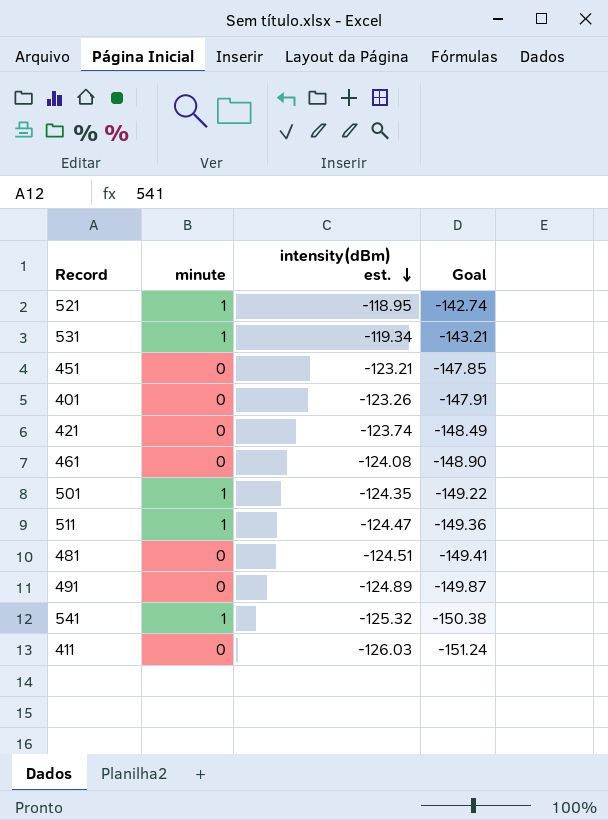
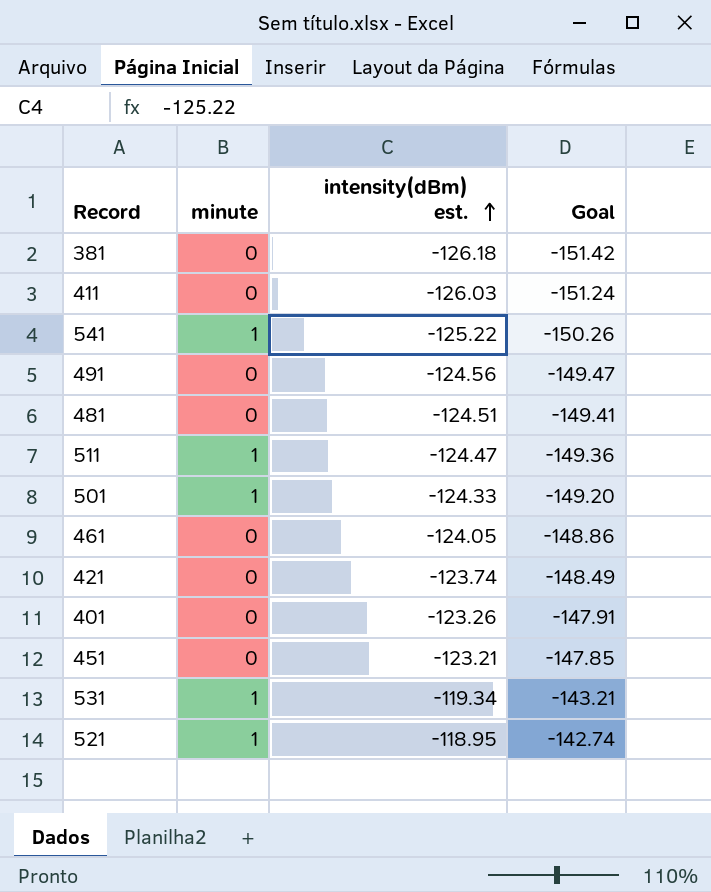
row order: intensity(dBm) est. descending -> intensity(dBm) est. ascending
row 381: none -> 0 | -126.18 | -151.42
541 | intensity(dBm) est.: -125.32 -> -125.22
541 | Goal: -150.38 -> -150.26
491 | intensity(dBm) est.: -124.89 -> -124.56
491 | Goal: -149.87 -> -149.47
501 | intensity(dBm) est.: -124.35 -> -124.33
501 | Goal: -149.22 -> -149.20
461 | intensity(dBm) est.: -124.08 -> -124.05
461 | Goal: -148.90 -> -148.86

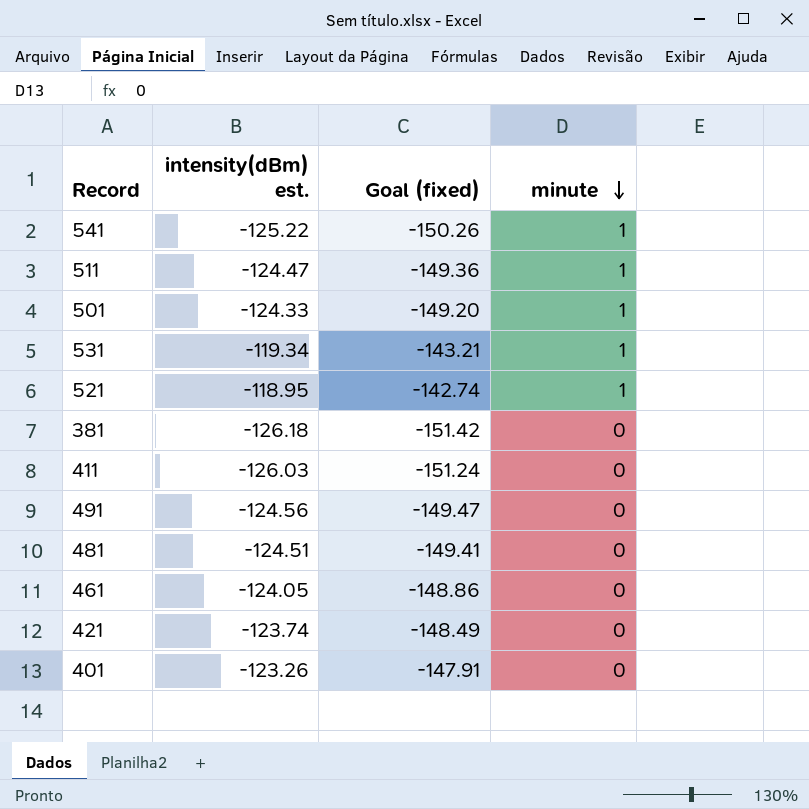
row order: intensity(dBm) est. ascending -> minute descending
column name: Goal -> Goal (fixed)
column minute | position: 2 -> 4
row 451: 0 | -123.21 | -147.85 -> none

